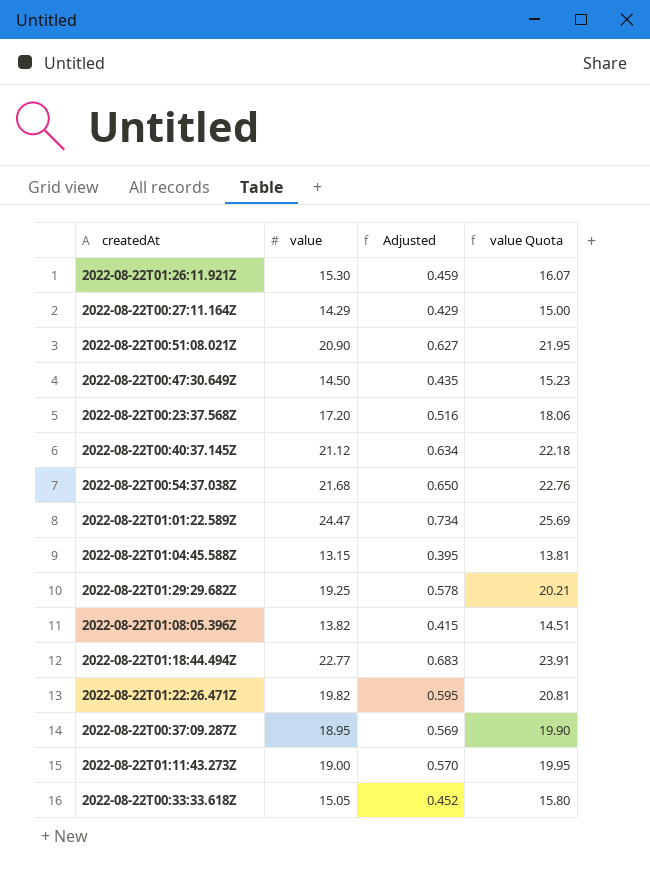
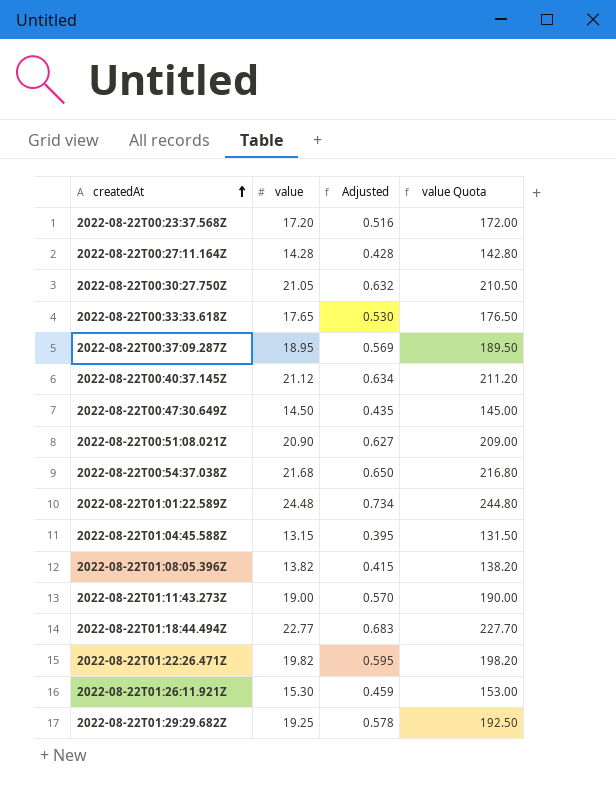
row order: none -> createdAt ascending
column value Quota | formula: [value] * 1.05 -> [value] * 10
2022-08-22T00:27:11.164Z | value: 14.29 -> 14.28
2022-08-22T00:27:11.164Z | Adjusted: 0.429 -> 0.428
row 2022-08-22T00:30:27.750Z: none -> 21.05 | 0.632 | 210.50
2022-08-22T00:33:33.618Z | value: 15.05 -> 17.65
2022-08-22T00:33:33.618Z | Adjusted: 0.452 -> 0.530
2022-08-22T01:01:22.589Z | value: 24.47 -> 24.48

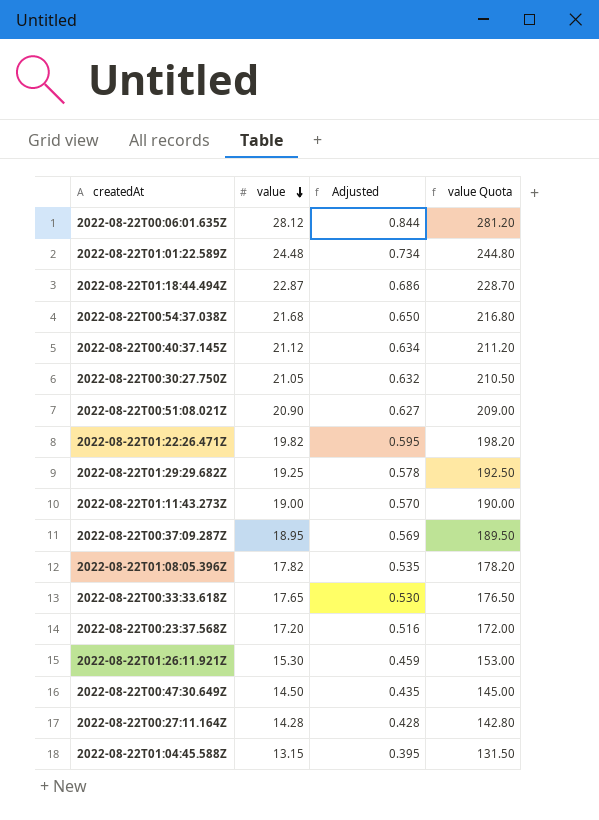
row order: createdAt ascending -> value descending
row 2022-08-22T00:06:01.635Z: none -> 28.12 | 0.844 | 281.20
2022-08-22T01:18:44.494Z | value: 22.77 -> 22.87
2022-08-22T01:18:44.494Z | Adjusted: 0.683 -> 0.686
2022-08-22T01:18:44.494Z | value Quota: 227.70 -> 228.70
2022-08-22T01:08:05.396Z | value: 13.82 -> 17.82
2022-08-22T01:08:05.396Z | Adjusted: 0.415 -> 0.535
2022-08-22T01:08:05.396Z | value Quota: 138.20 -> 178.20

